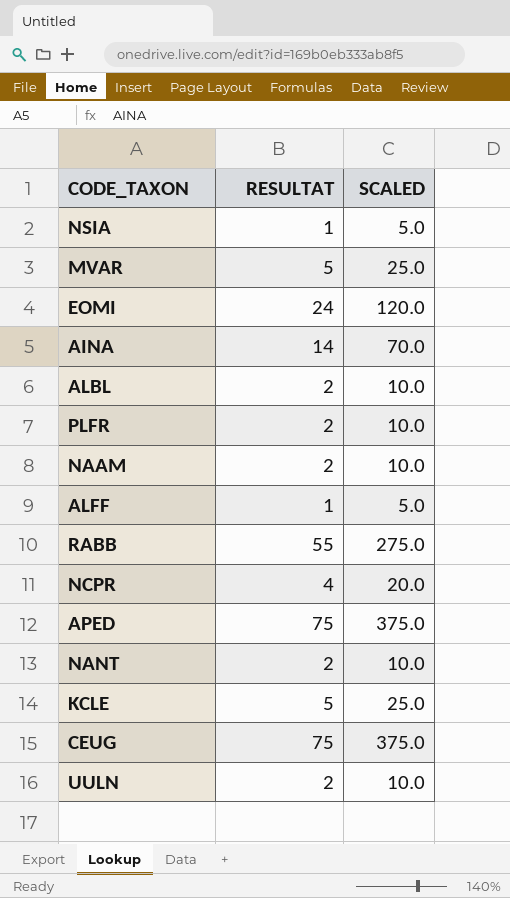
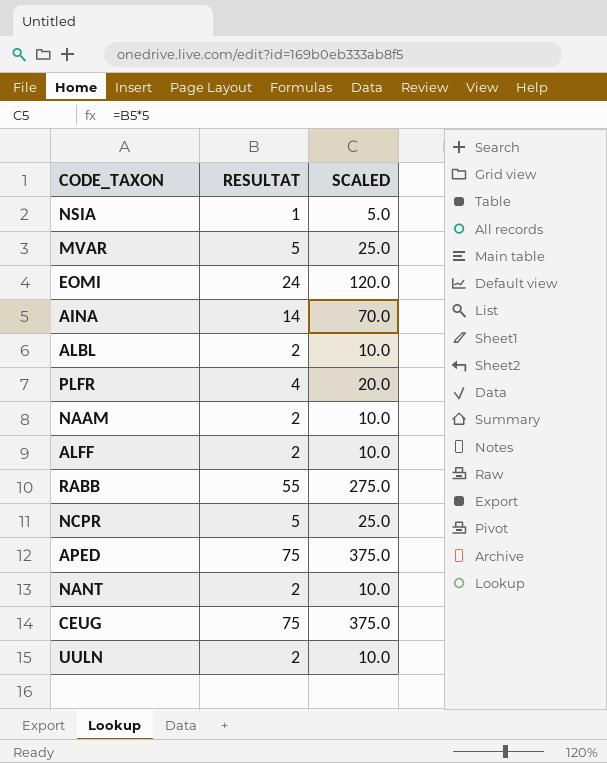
row KCLE: 5 | 25.0 -> none
PLFR | RESULTAT: 2 -> 4
PLFR | SCALED: 10.0 -> 20.0
ALFF | RESULTAT: 1 -> 2
ALFF | SCALED: 5.0 -> 10.0
NCPR | RESULTAT: 4 -> 5
NCPR | SCALED: 20.0 -> 25.0

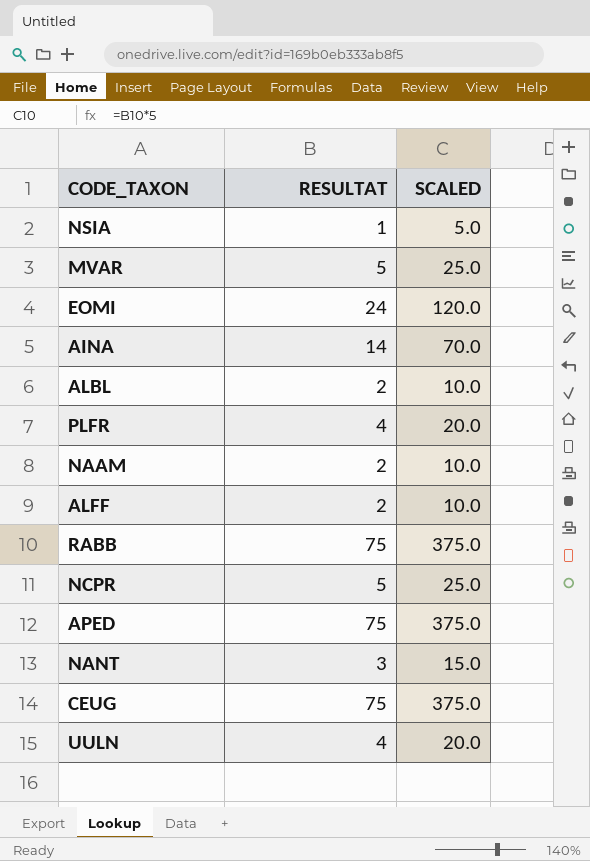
RABB | RESULTAT: 55 -> 75
RABB | SCALED: 275.0 -> 375.0
NANT | RESULTAT: 2 -> 3
NANT | SCALED: 10.0 -> 15.0
UULN | RESULTAT: 2 -> 4
UULN | SCALED: 10.0 -> 20.0

